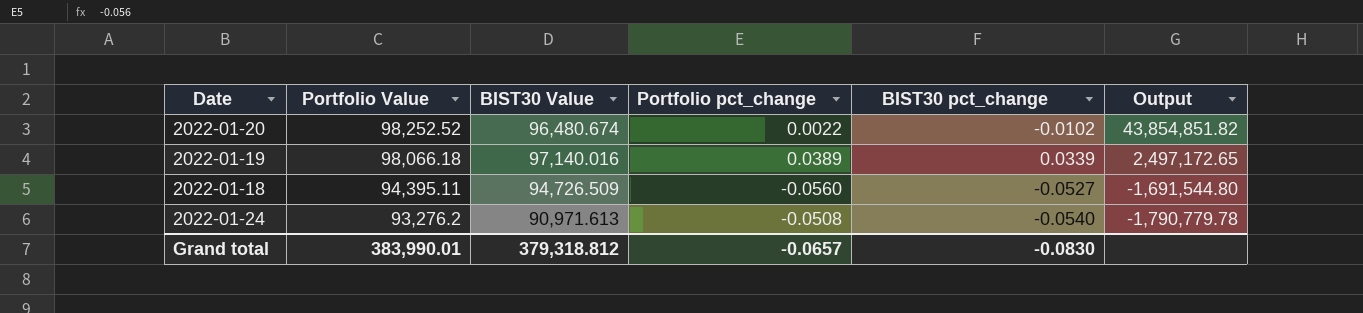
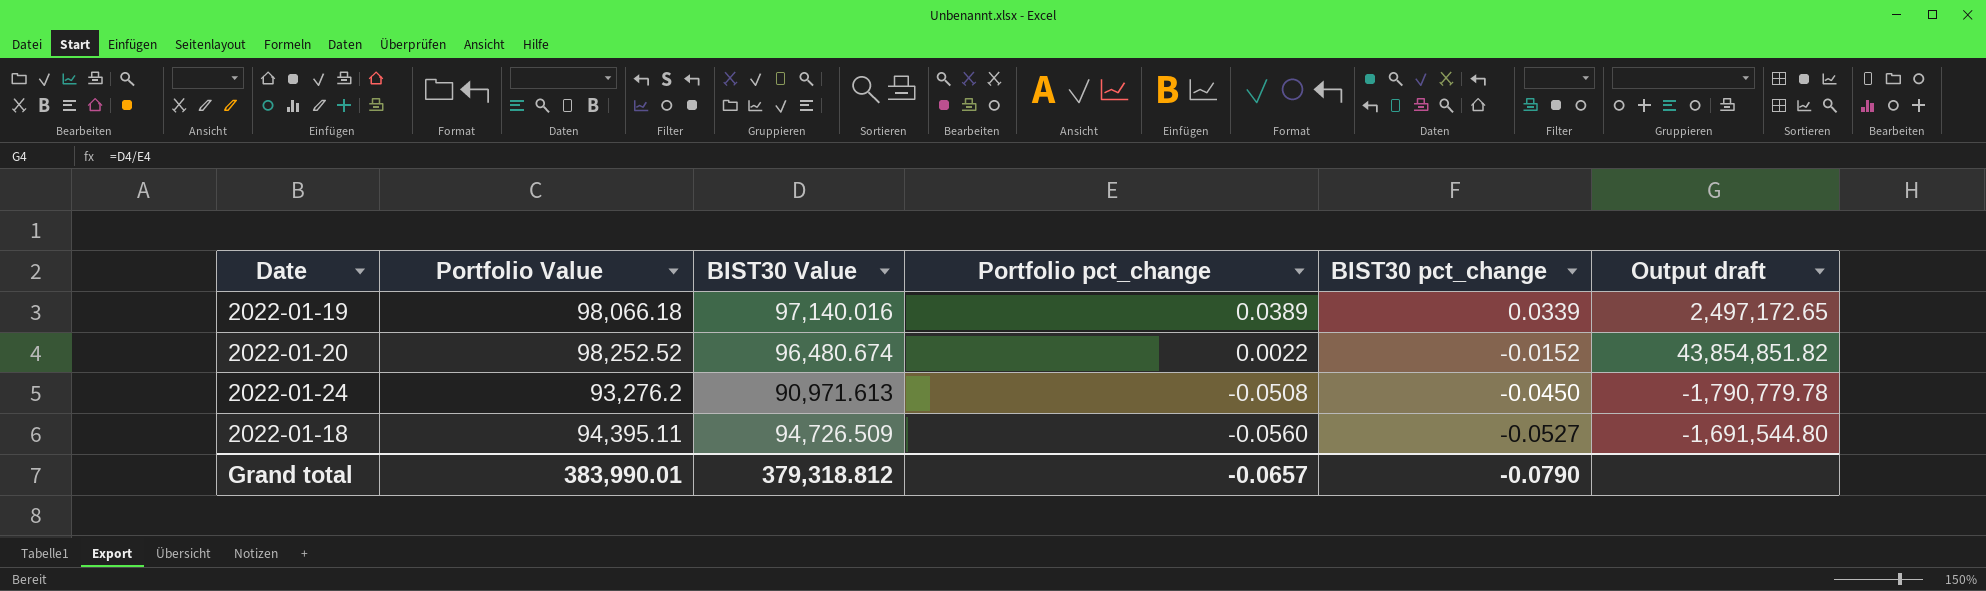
row order: Portfolio Value descending -> Portfolio pct_change descending
column name: Output -> Output draft
2022-01-20 | BIST30 pct_change: -0.0102 -> -0.0152
2022-01-24 | BIST30 pct_change: -0.0540 -> -0.0450
Grand total | BIST30 pct_change: -0.0830 -> -0.0790

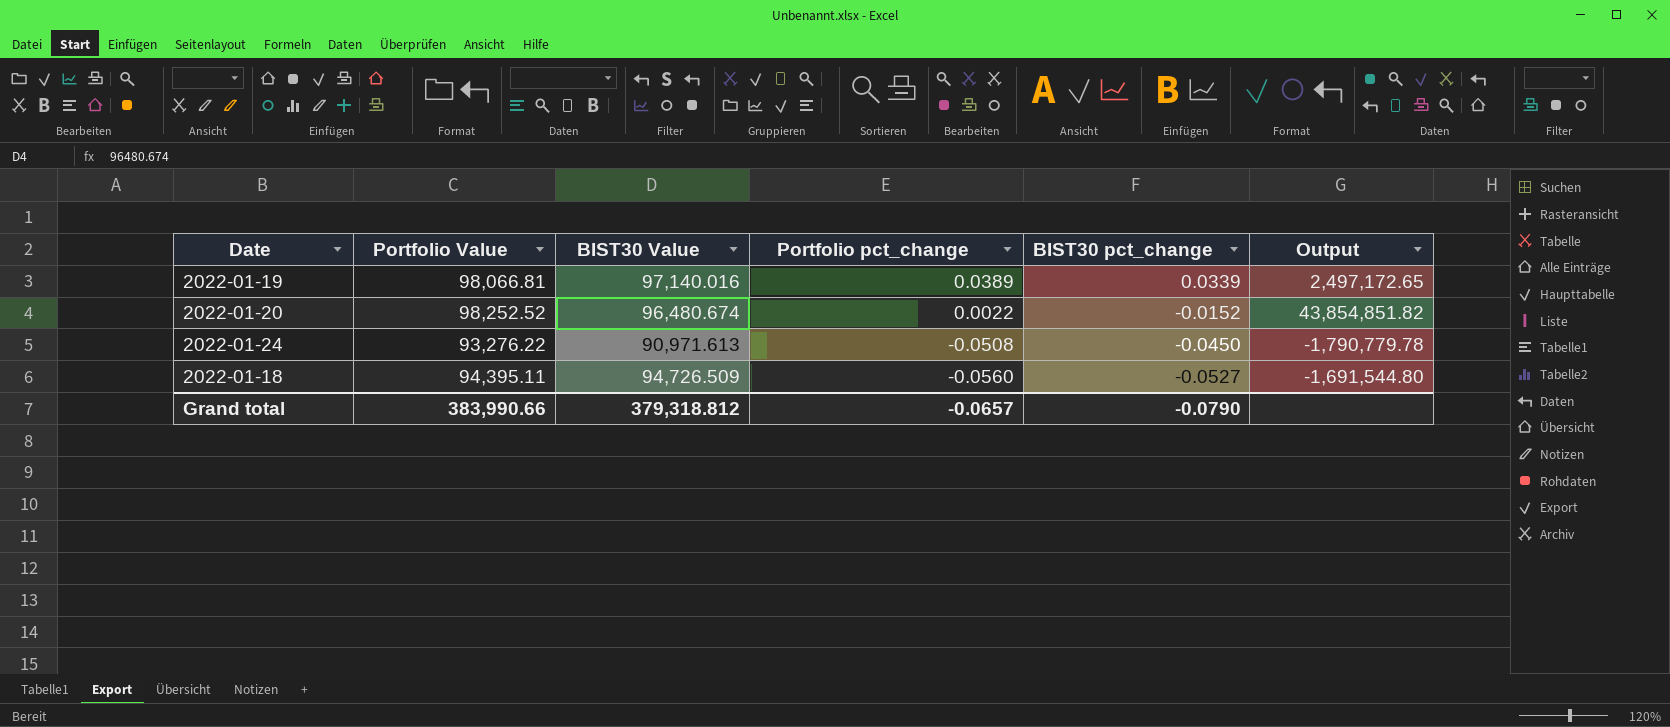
column name: Output draft -> Output
2022-01-19 | Portfolio Value: 98,066.18 -> 98,066.81
2022-01-24 | Portfolio Value: 93,276.2 -> 93,276.22
Grand total | Portfolio Value: 383,990.01 -> 383,990.66

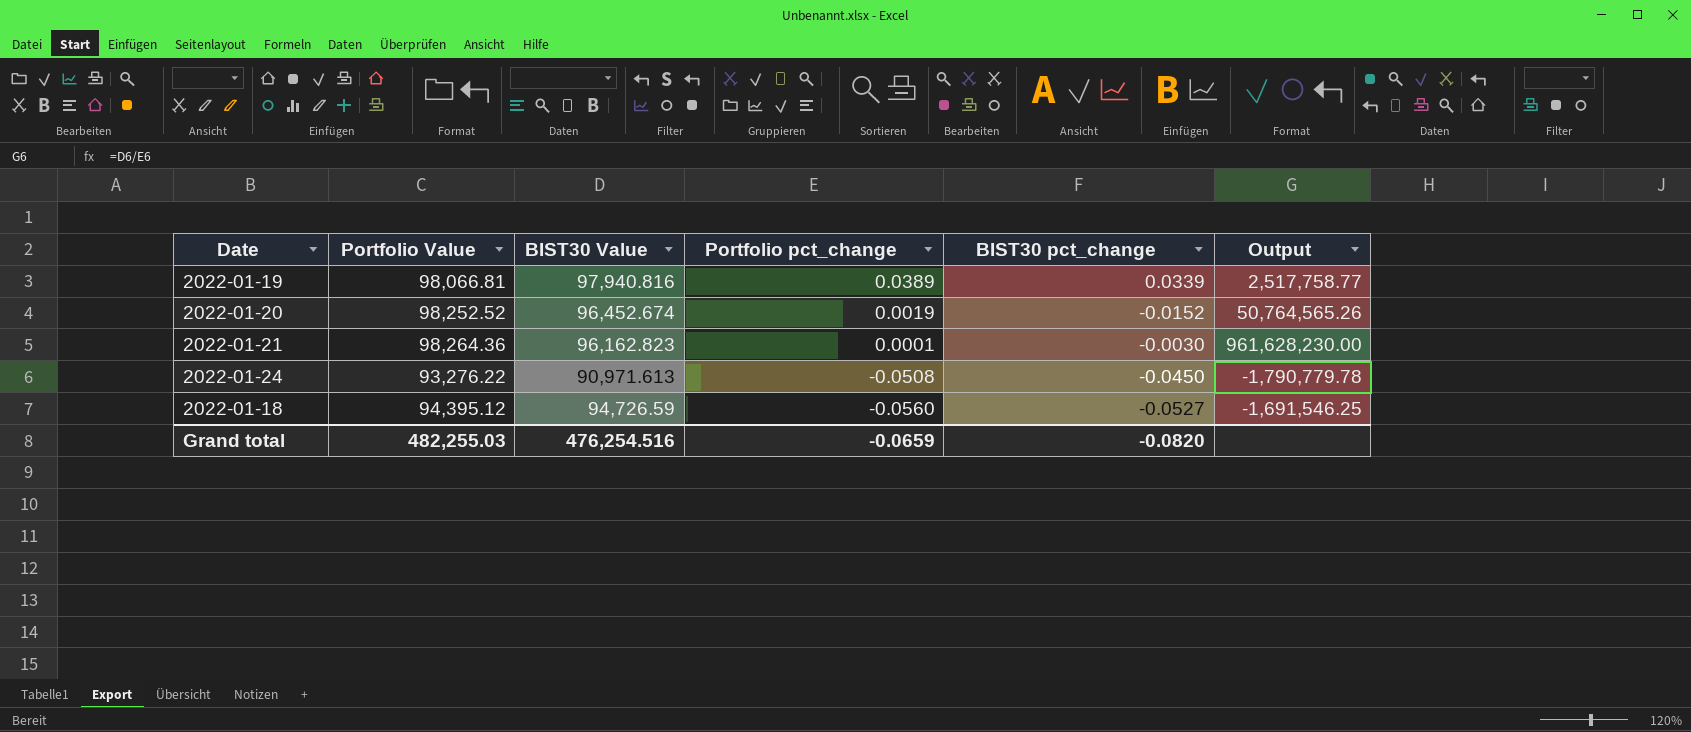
2022-01-19 | BIST30 Value: 97,140.016 -> 97,940.816
2022-01-19 | Output: 2,497,172.65 -> 2,517,758.77
2022-01-20 | BIST30 Value: 96,480.674 -> 96,452.674
2022-01-20 | Portfolio pct_change: 0.0022 -> 0.0019
2022-01-20 | Output: 43,854,851.82 -> 50,764,565.26
row 2022-01-21: none -> 98,264.36 | 96,162.823 | 0.0001 | -0.0030 | 961,628,230.00
2022-01-18 | Portfolio Value: 94,395.11 -> 94,395.12
2022-01-18 | BIST30 Value: 94,726.509 -> 94,726.59
2022-01-18 | Output: -1,691,544.80 -> -1,691,546.25
Grand total | Portfolio Value: 383,990.66 -> 482,255.03
Grand total | BIST30 Value: 379,318.812 -> 476,254.516
Grand total | Portfolio pct_change: -0.0657 -> -0.0659
Grand total | BIST30 pct_change: -0.0790 -> -0.0820

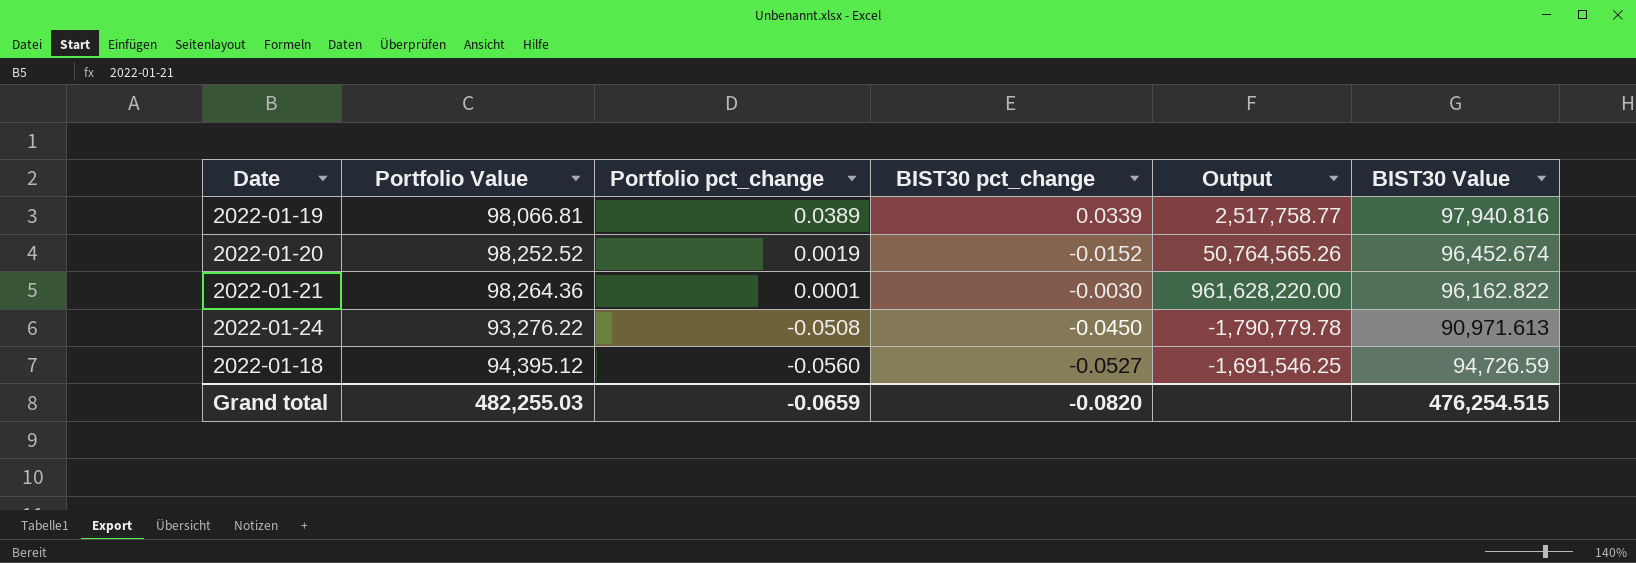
column BIST30 Value | position: 3 -> 6
2022-01-21 | Output: 961,628,230.00 -> 961,628,220.00
2022-01-21 | BIST30 Value: 96,162.823 -> 96,162.822
Grand total | BIST30 Value: 476,254.516 -> 476,254.515

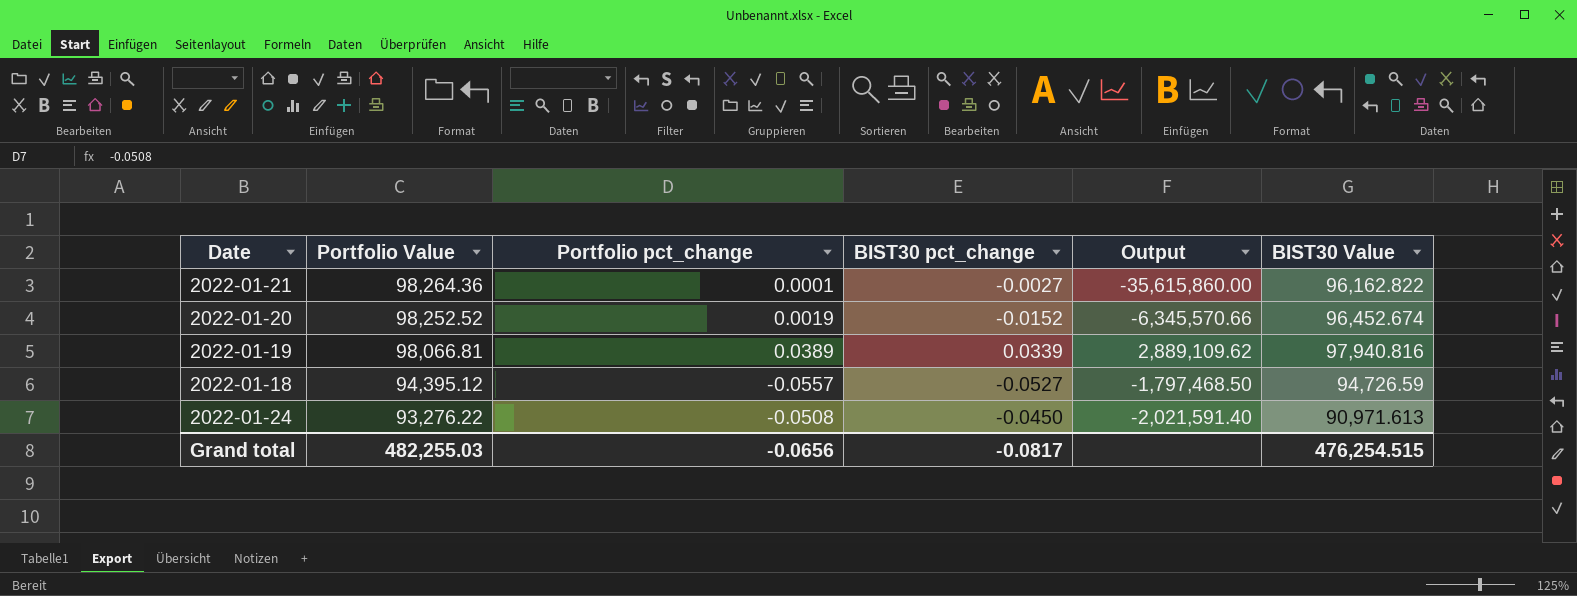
row order: Portfolio pct_change descending -> Portfolio Value descending
column Output | formula: [BIST30 Value] / [Portfolio pct_change] -> [BIST30 Value] / [BIST30 pct_change]
2022-01-21 | BIST30 pct_change: -0.0030 -> -0.0027
2022-01-18 | Portfolio pct_change: -0.0560 -> -0.0557
Grand total | Portfolio pct_change: -0.0659 -> -0.0656
Grand total | BIST30 pct_change: -0.0820 -> -0.0817

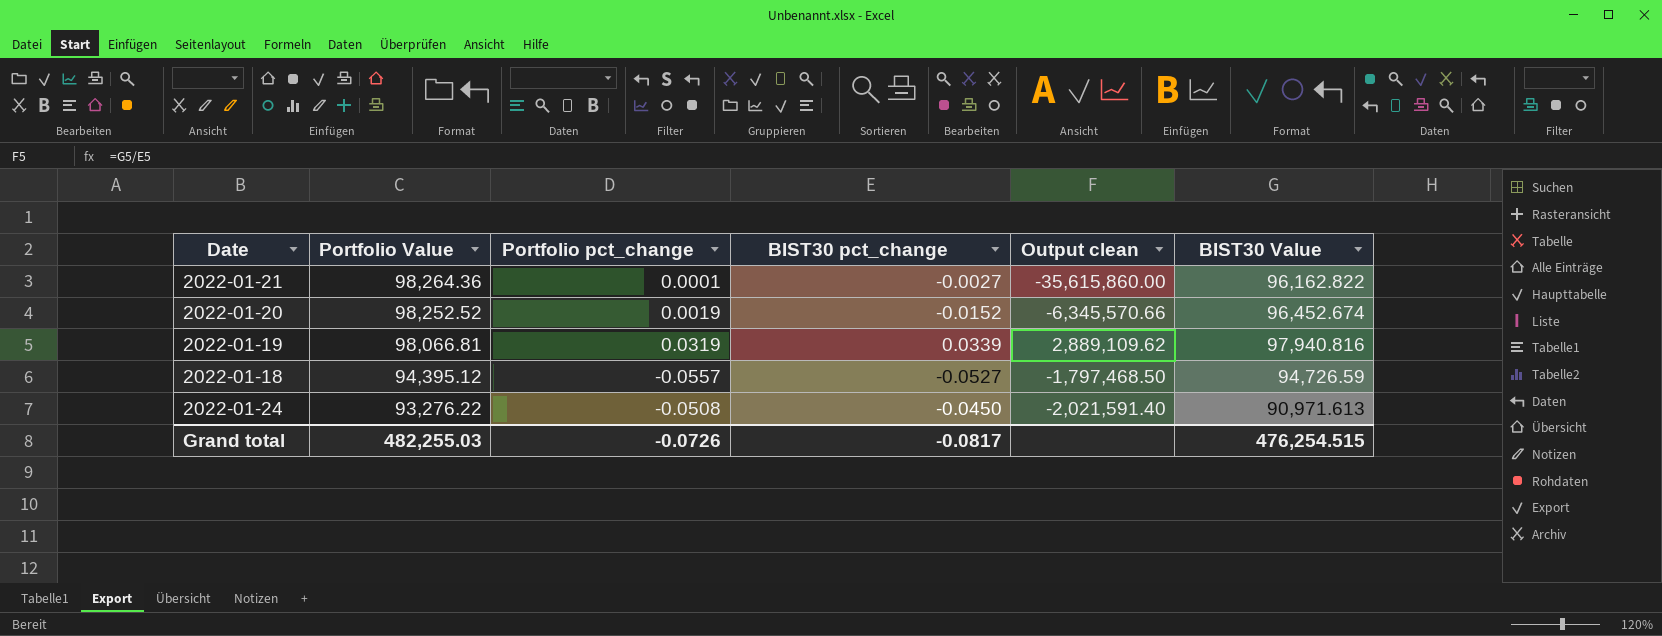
column name: Output -> Output clean
2022-01-19 | Portfolio pct_change: 0.0389 -> 0.0319
Grand total | Portfolio pct_change: -0.0656 -> -0.0726

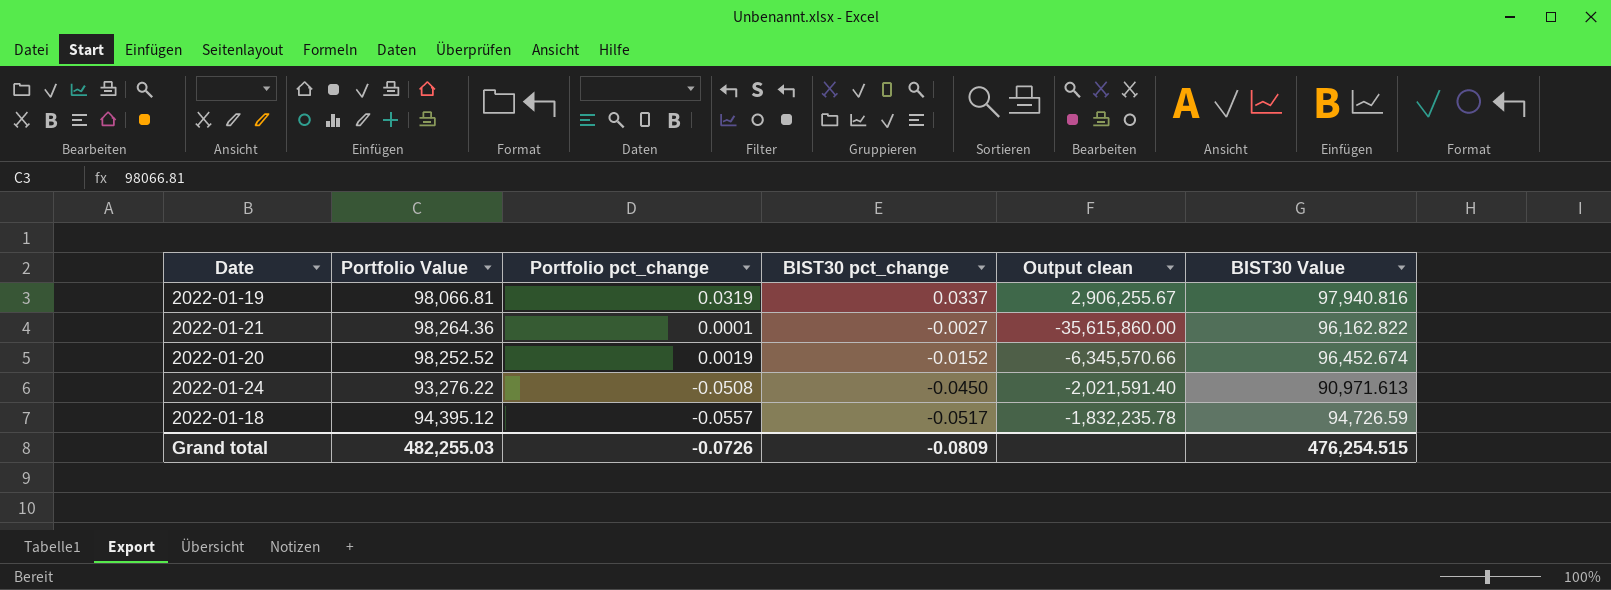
row order: Portfolio Value descending -> BIST30 pct_change descending
2022-01-19 | BIST30 pct_change: 0.0339 -> 0.0337
2022-01-19 | Output clean: 2,889,109.62 -> 2,906,255.67
2022-01-18 | BIST30 pct_change: -0.0527 -> -0.0517
2022-01-18 | Output clean: -1,797,468.50 -> -1,832,235.78
Grand total | BIST30 pct_change: -0.0817 -> -0.0809

